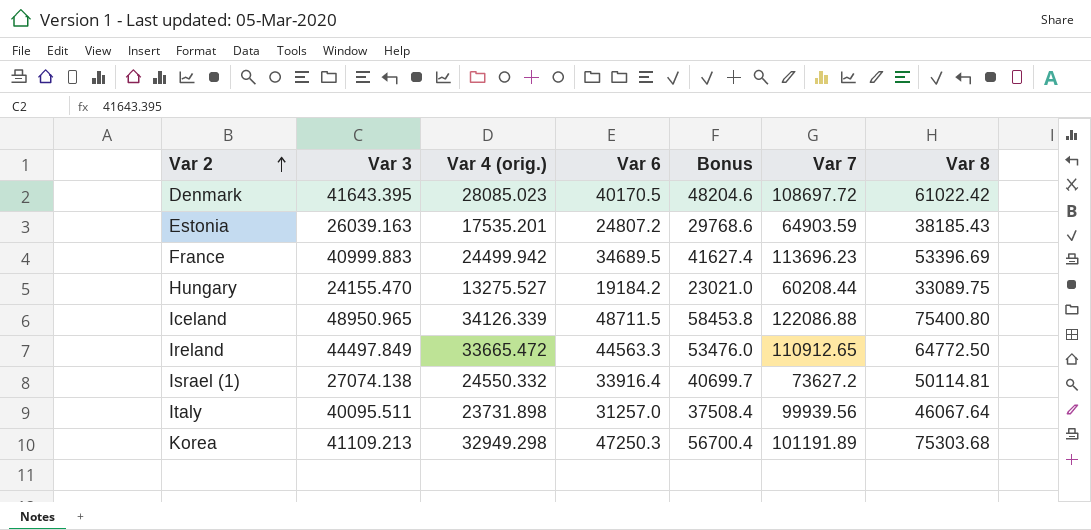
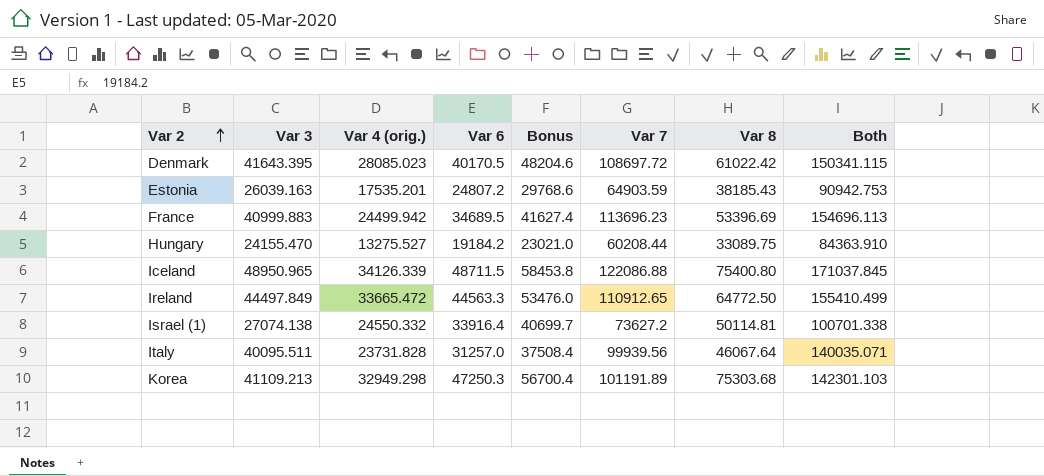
column Both | formula: none -> [Var 3] + [Var 7]
Italy | Var 4 (orig.): 23731.898 -> 23731.828

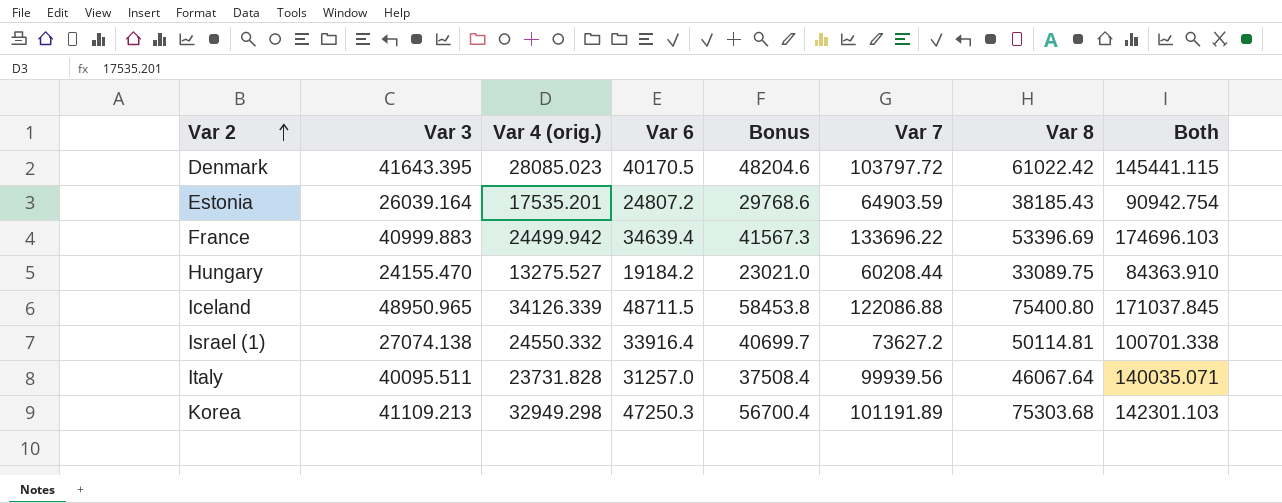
row Ireland: 44497.849 | 33665.472 | 44563.3 | 53476.0 | 110912.65 | 64772.50 | 155410.499 -> none
Denmark | Var 7: 108697.72 -> 103797.72
Denmark | Both: 150341.115 -> 145441.115
Estonia | Var 3: 26039.163 -> 26039.164
Estonia | Both: 90942.753 -> 90942.754
France | Var 6: 34689.5 -> 34639.4
France | Bonus: 41627.4 -> 41567.3
France | Var 7: 113696.23 -> 133696.22
France | Both: 154696.113 -> 174696.103

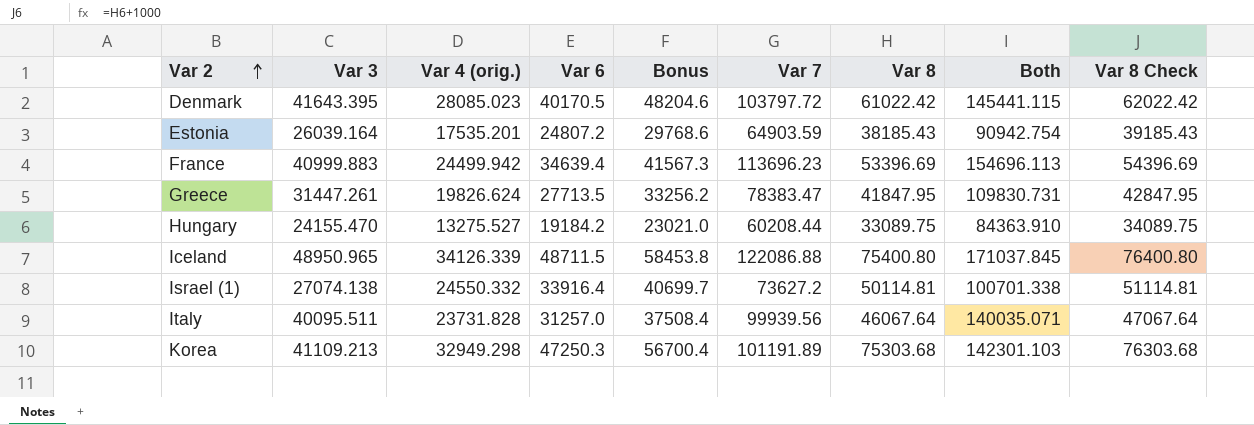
column Var 8 Check | formula: none -> [Var 8] + 1000
France | Var 7: 133696.22 -> 113696.23
France | Both: 174696.103 -> 154696.113
row Greece: none -> 31447.261 | 19826.624 | 27713.5 | 33256.2 | 78383.47 | 41847.95 | 109830.731 | 42847.95

